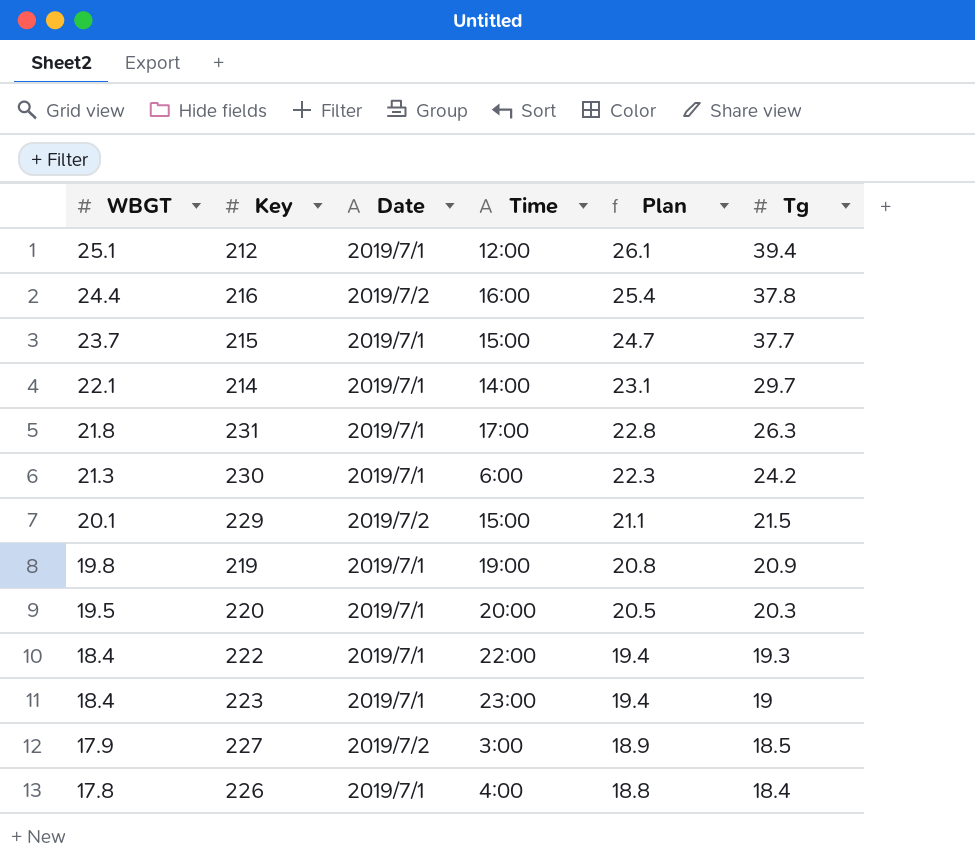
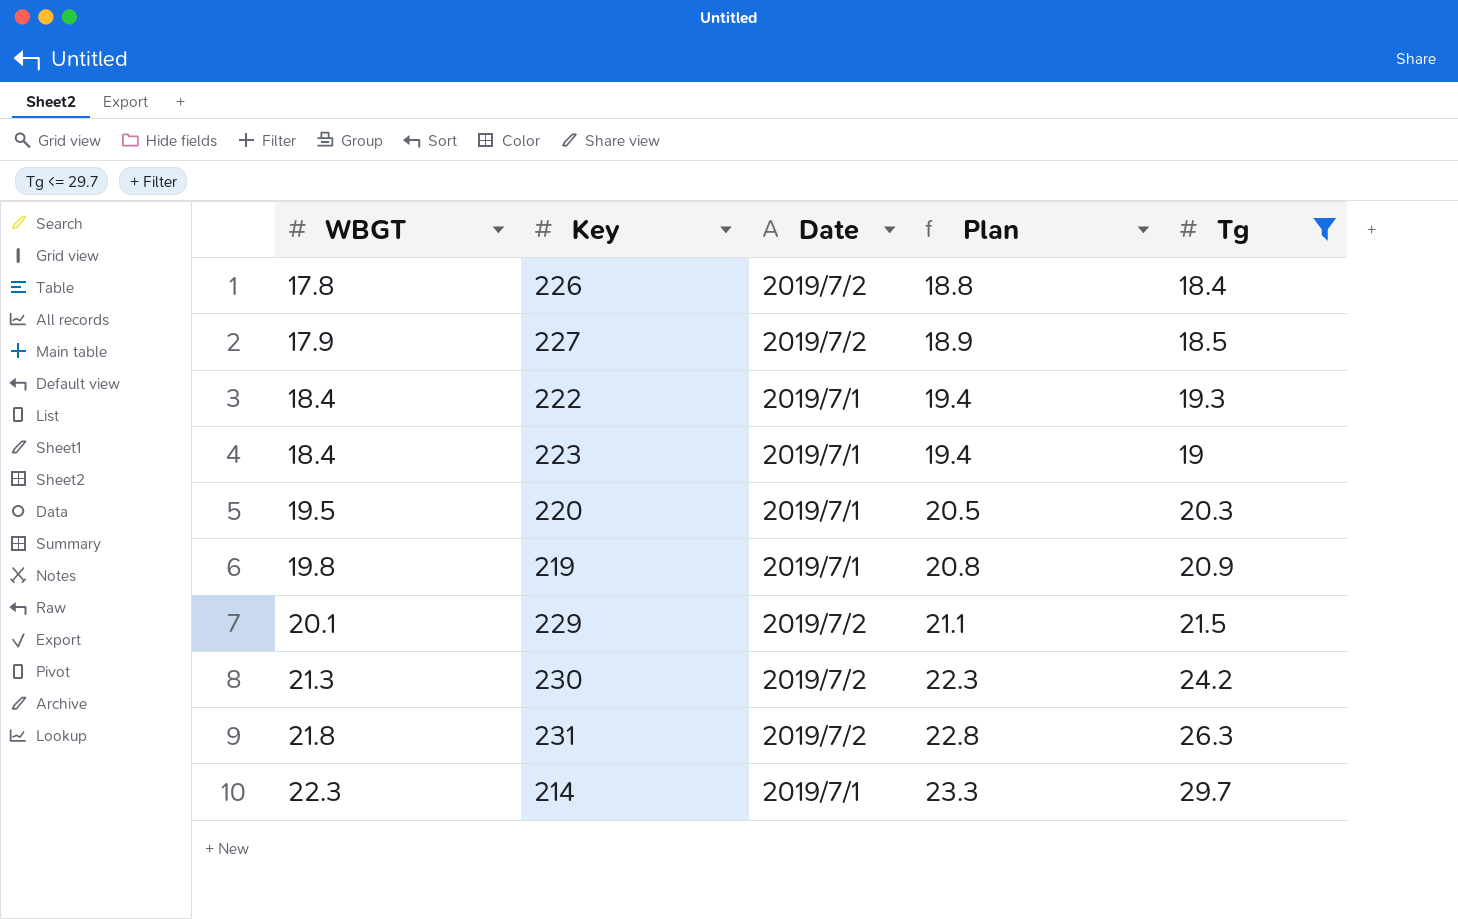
filter: none -> Tg <= 29.7
row order: WBGT descending -> WBGT ascending
column Time | position: 4 -> none
226 | Date: 2019/7/1 -> 2019/7/2
230 | Date: 2019/7/1 -> 2019/7/2
231 | Date: 2019/7/1 -> 2019/7/2
214 | WBGT: 22.1 -> 22.3
214 | Plan: 23.1 -> 23.3

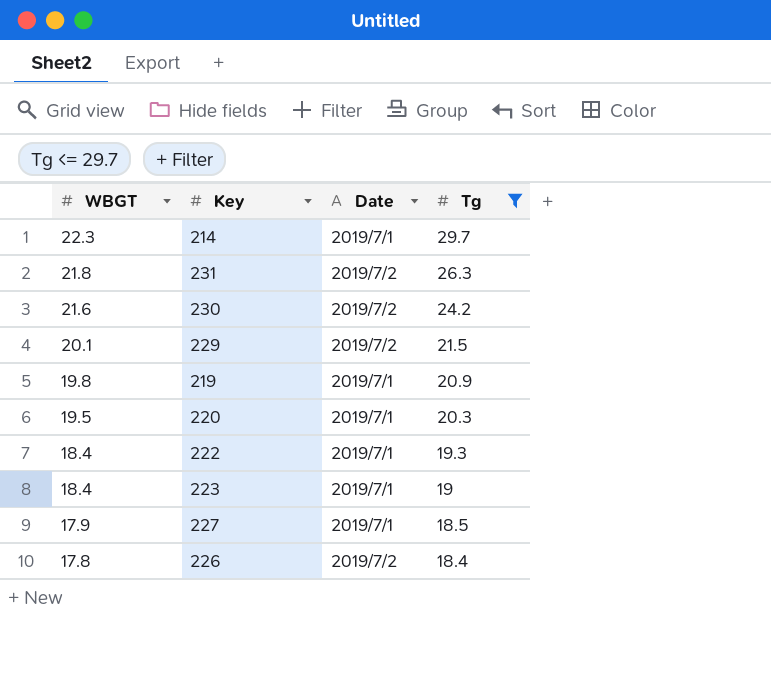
row order: WBGT ascending -> WBGT descending
column Plan | formula: [WBGT] + 1 -> none
230 | WBGT: 21.3 -> 21.6
227 | Date: 2019/7/2 -> 2019/7/1

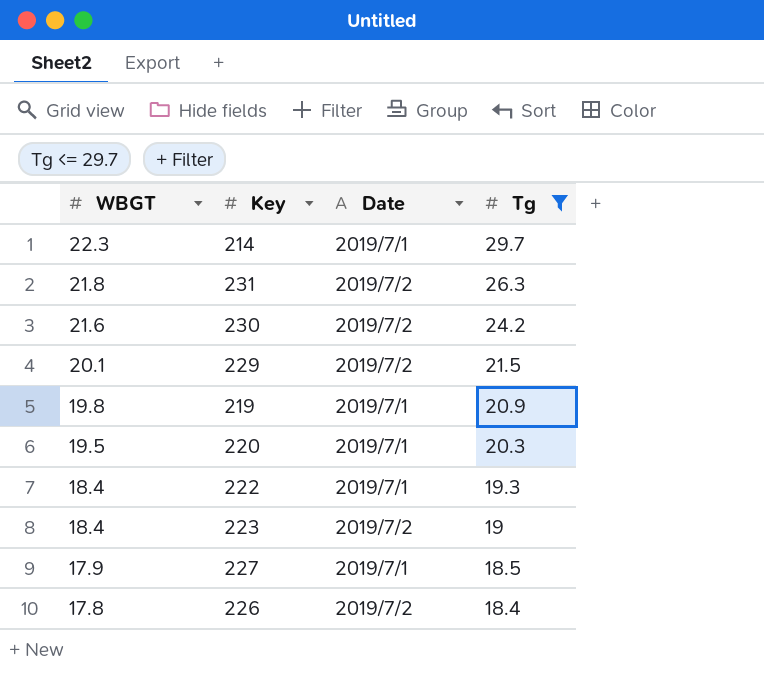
223 | Date: 2019/7/1 -> 2019/7/2

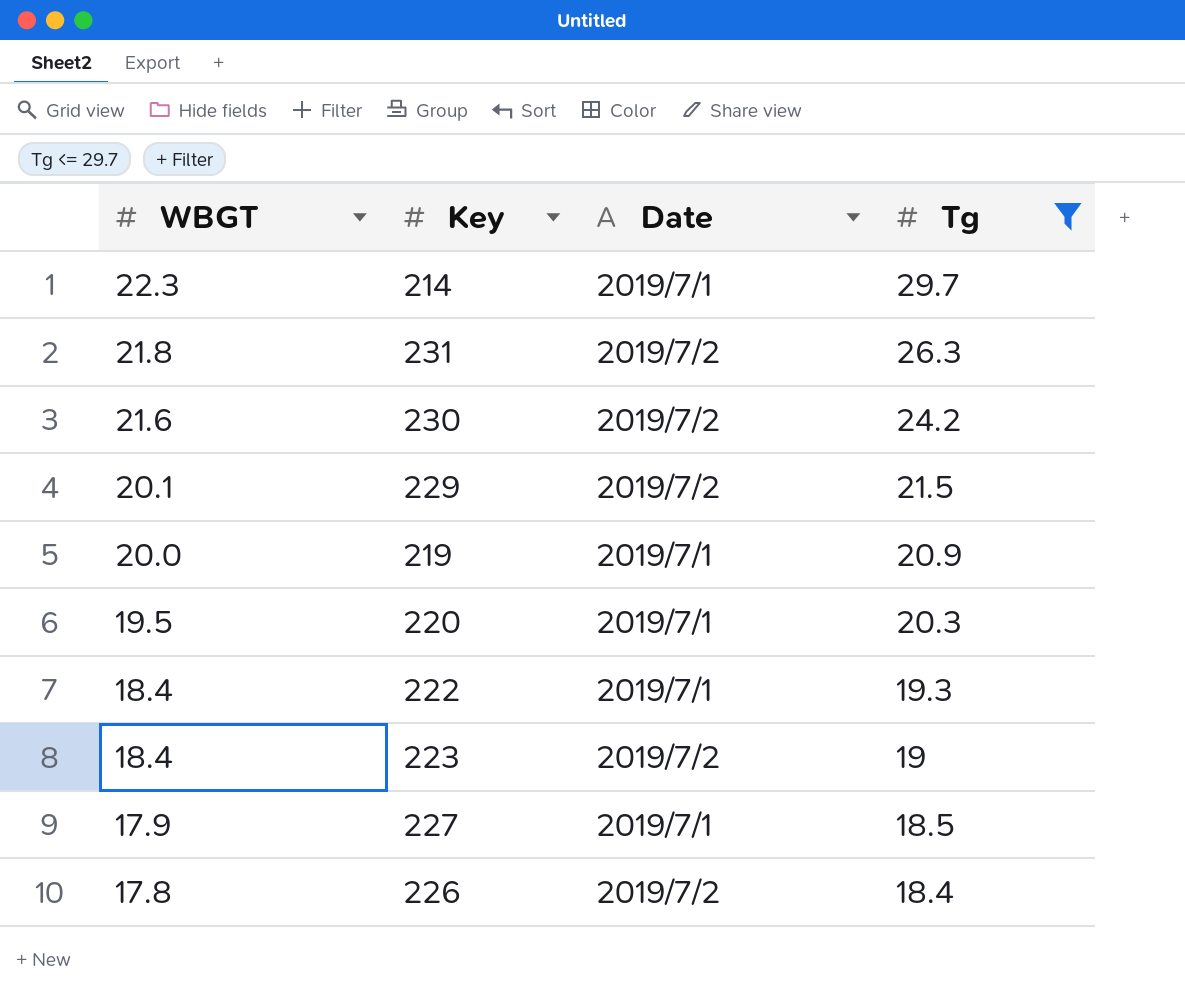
219 | WBGT: 19.8 -> 20.0

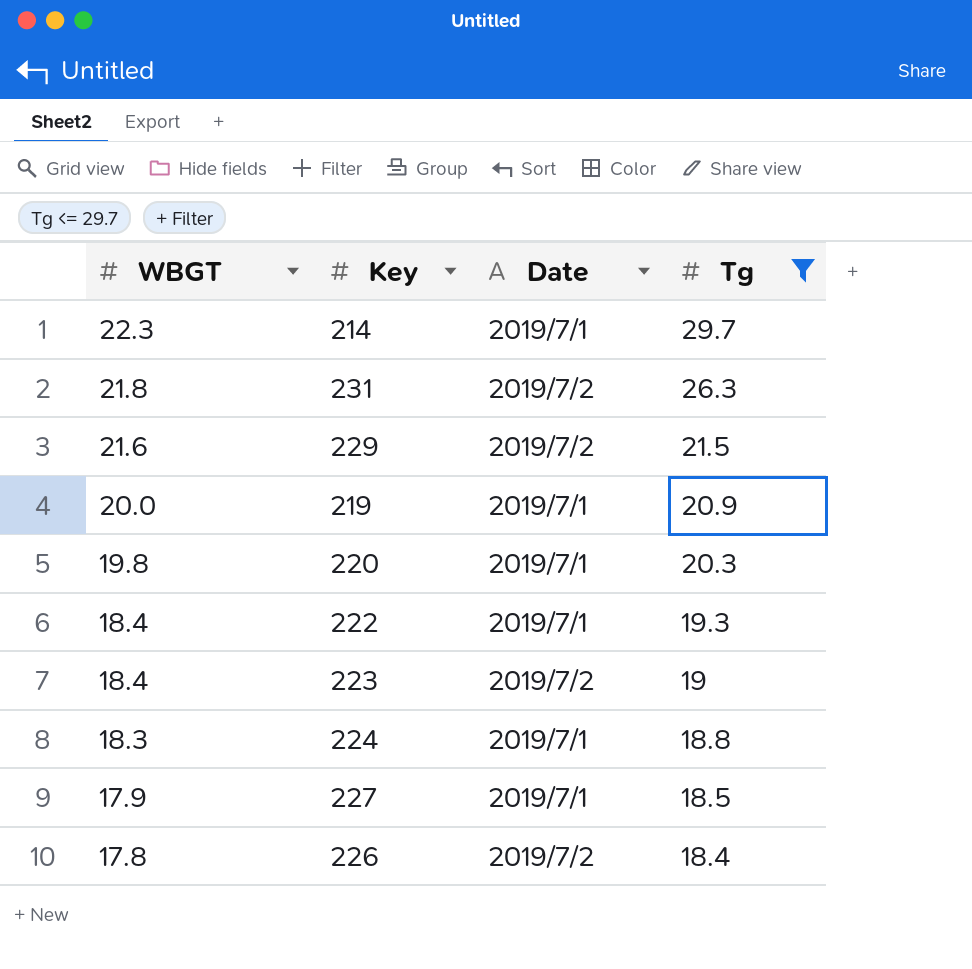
row 230: 21.6 | 2019/7/2 | 24.2 -> none
229 | WBGT: 20.1 -> 21.6
220 | WBGT: 19.5 -> 19.8
row 224: none -> 18.3 | 2019/7/1 | 18.8

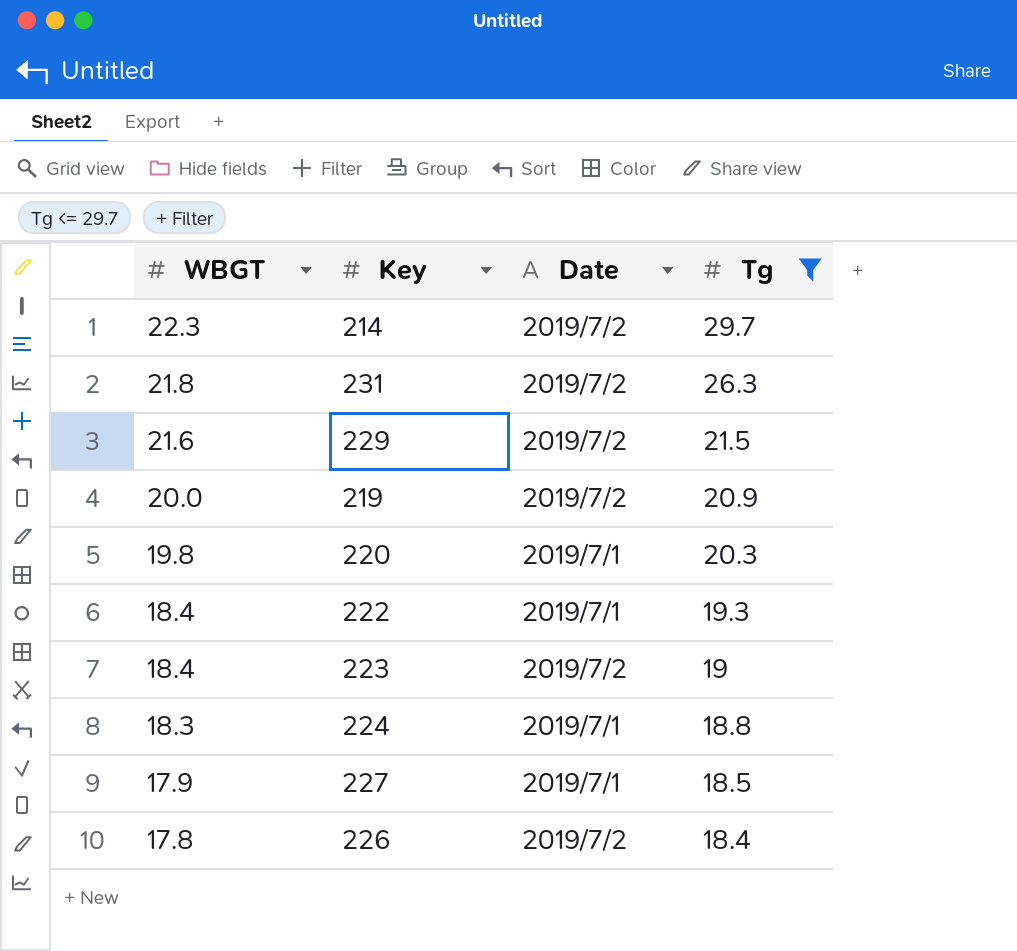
214 | Date: 2019/7/1 -> 2019/7/2
219 | Date: 2019/7/1 -> 2019/7/2

